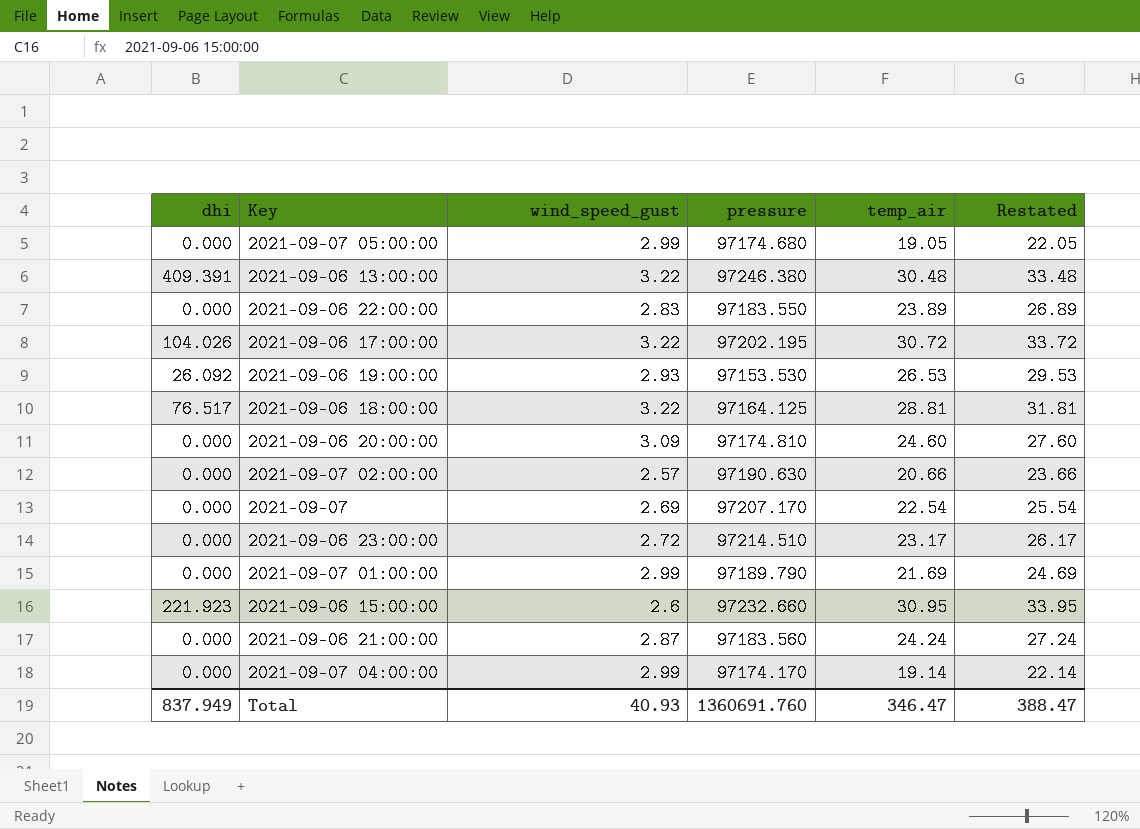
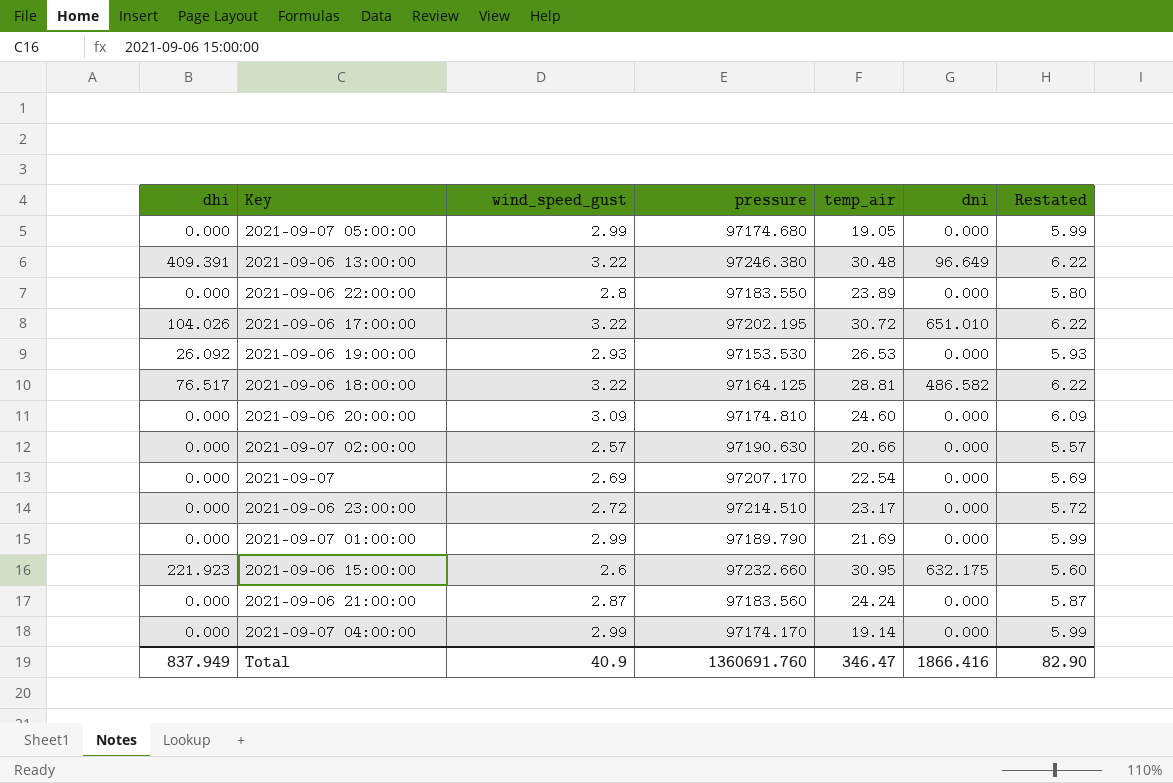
column dni | position: none -> 6
column Restated | formula: [temp_air] + 3 -> [wind_speed_gust] + 3
2021-09-06 22:00:00 | wind_speed_gust: 2.83 -> 2.8
Total | wind_speed_gust: 40.93 -> 40.9
Total | Restated: 388.47 -> 82.90

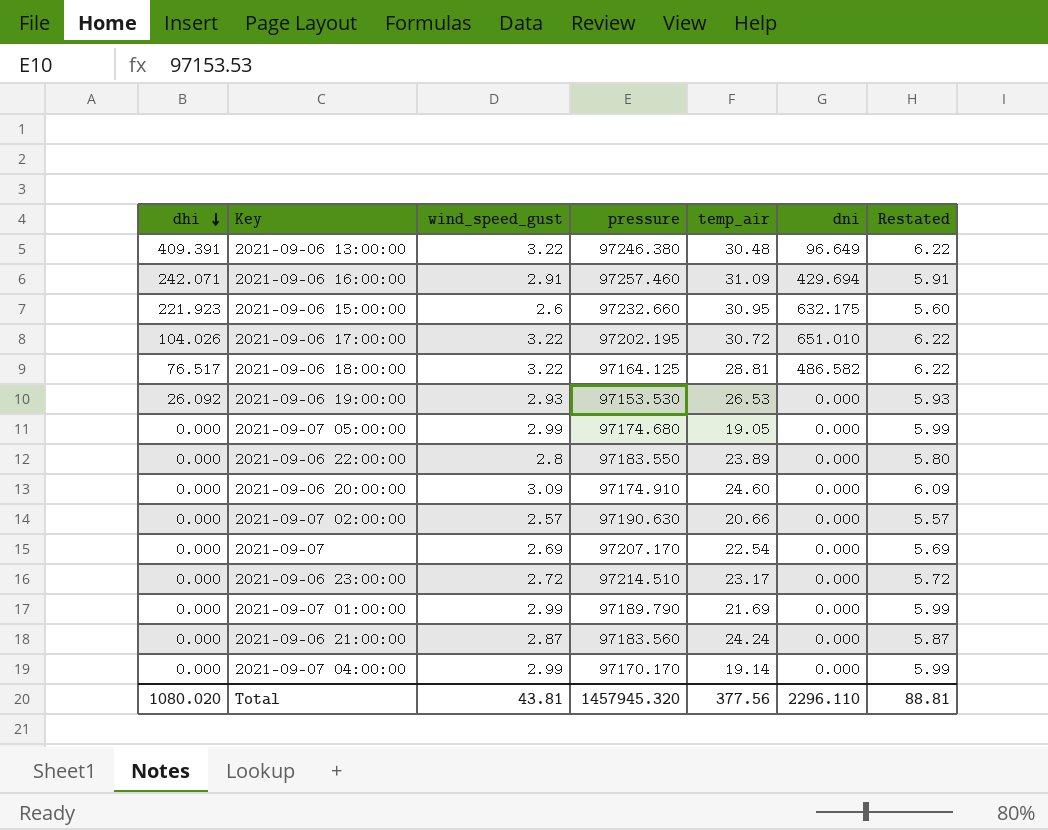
row order: none -> dhi descending
row 2021-09-06 16:00:00: none -> 242.071 | 2.91 | 97257.460 | 31.09 | 429.694 | 5.91
2021-09-06 20:00:00 | pressure: 97174.810 -> 97174.910
2021-09-07 04:00:00 | pressure: 97174.170 -> 97170.170
Total | dhi: 837.949 -> 1080.020
Total | wind_speed_gust: 40.9 -> 43.81
Total | pressure: 1360691.760 -> 1457945.320
Total | temp_air: 346.47 -> 377.56
Total | dni: 1866.416 -> 2296.110
Total | Restated: 82.90 -> 88.81

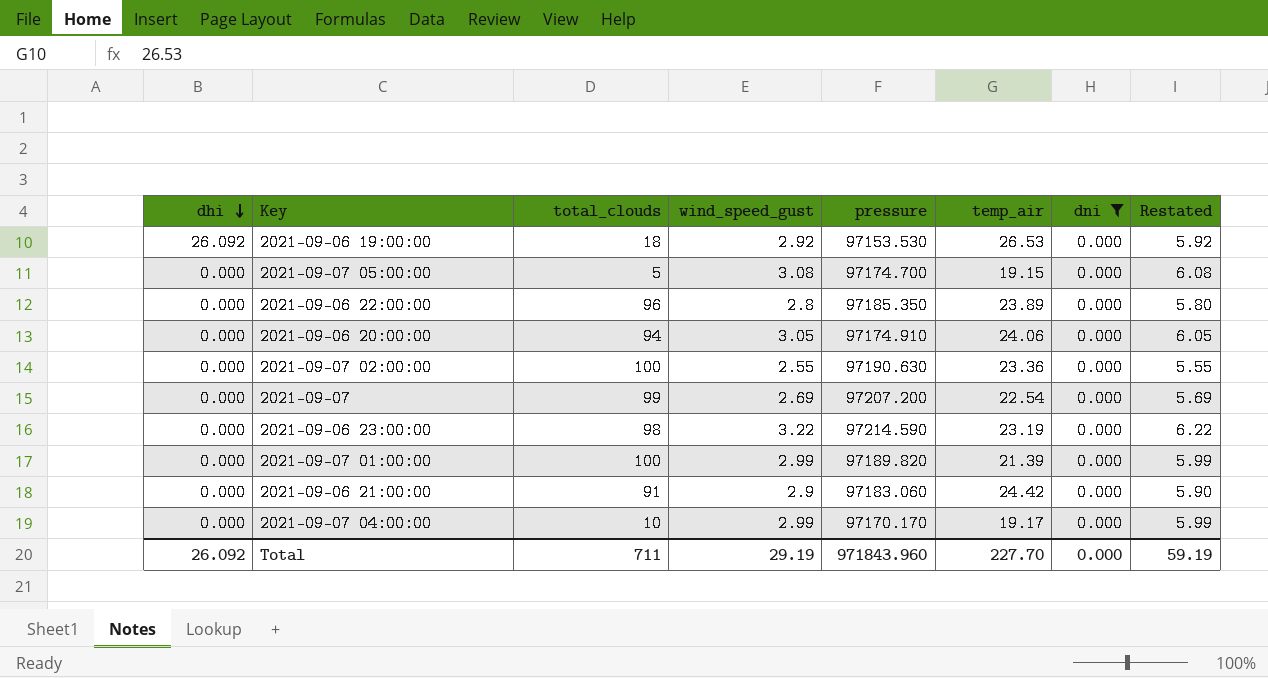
filter: none -> dni = 0.000
column total_clouds | position: none -> 3
2021-09-06 19:00:00 | wind_speed_gust: 2.93 -> 2.92
2021-09-06 19:00:00 | Restated: 5.93 -> 5.92
2021-09-07 05:00:00 | wind_speed_gust: 2.99 -> 3.08
2021-09-07 05:00:00 | pressure: 97174.680 -> 97174.700
2021-09-07 05:00:00 | temp_air: 19.05 -> 19.15
2021-09-07 05:00:00 | Restated: 5.99 -> 6.08
2021-09-06 22:00:00 | pressure: 97183.550 -> 97185.350
2021-09-06 20:00:00 | wind_speed_gust: 3.09 -> 3.05
2021-09-06 20:00:00 | temp_air: 24.60 -> 24.06
2021-09-06 20:00:00 | Restated: 6.09 -> 6.05
2021-09-07 02:00:00 | wind_speed_gust: 2.57 -> 2.55
2021-09-07 02:00:00 | temp_air: 20.66 -> 23.36
2021-09-07 02:00:00 | Restated: 5.57 -> 5.55
2021-09-07 | pressure: 97207.170 -> 97207.200
2021-09-06 23:00:00 | wind_speed_gust: 2.72 -> 3.22
2021-09-06 23:00:00 | pressure: 97214.510 -> 97214.590
2021-09-06 23:00:00 | temp_air: 23.17 -> 23.19
2021-09-06 23:00:00 | Restated: 5.72 -> 6.22
2021-09-07 01:00:00 | pressure: 97189.790 -> 97189.820
2021-09-07 01:00:00 | temp_air: 21.69 -> 21.39
2021-09-06 21:00:00 | wind_speed_gust: 2.87 -> 2.9
2021-09-06 21:00:00 | pressure: 97183.560 -> 97183.060
2021-09-06 21:00:00 | temp_air: 24.24 -> 24.42
2021-09-06 21:00:00 | Restated: 5.87 -> 5.90
2021-09-07 04:00:00 | temp_air: 19.14 -> 19.17
Total | dhi: 1080.020 -> 26.092
Total | wind_speed_gust: 43.81 -> 29.19
Total | pressure: 1457945.320 -> 971843.960
Total | temp_air: 377.56 -> 227.70
Total | dni: 2296.110 -> 0.000
Total | Restated: 88.81 -> 59.19

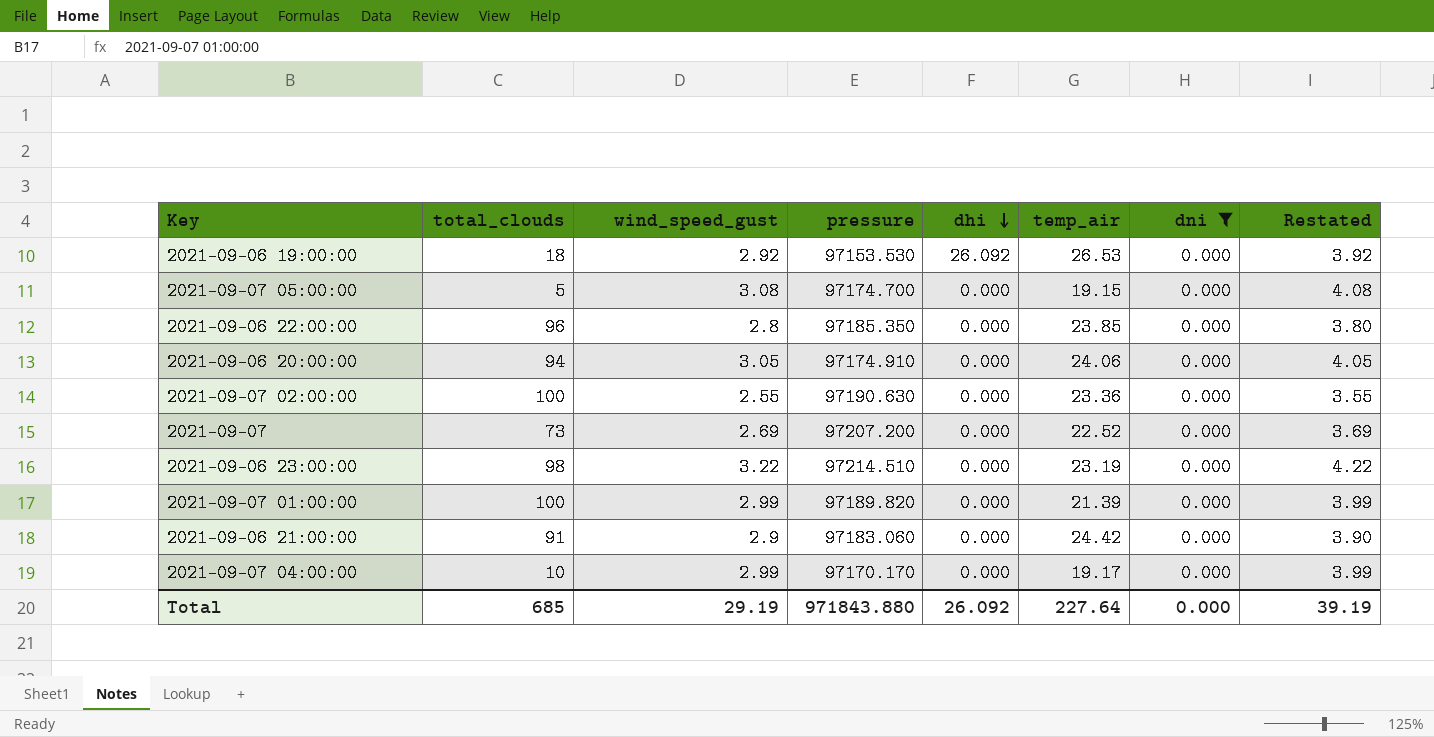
column dhi | position: 1 -> 5
column Restated | formula: [wind_speed_gust] + 3 -> [wind_speed_gust] + 1
2021-09-06 22:00:00 | temp_air: 23.89 -> 23.85
2021-09-07 | total_clouds: 99 -> 73
2021-09-07 | temp_air: 22.54 -> 22.52
2021-09-06 23:00:00 | pressure: 97214.590 -> 97214.510
Total | total_clouds: 711 -> 685
Total | pressure: 971843.960 -> 971843.880
Total | temp_air: 227.70 -> 227.64
Total | Restated: 59.19 -> 39.19

